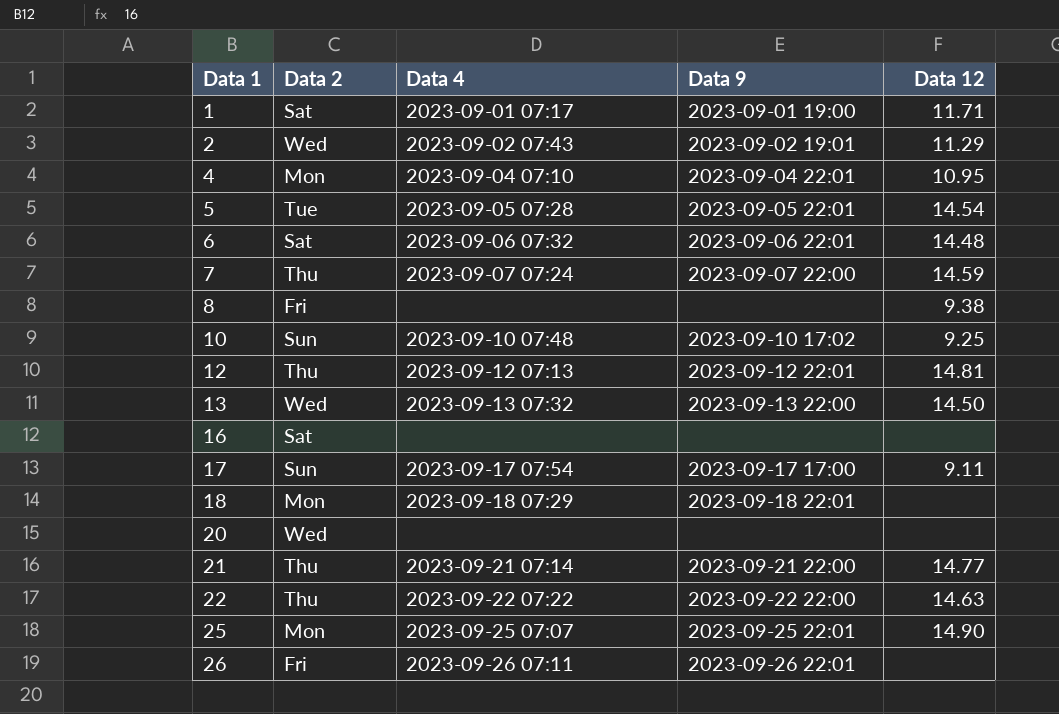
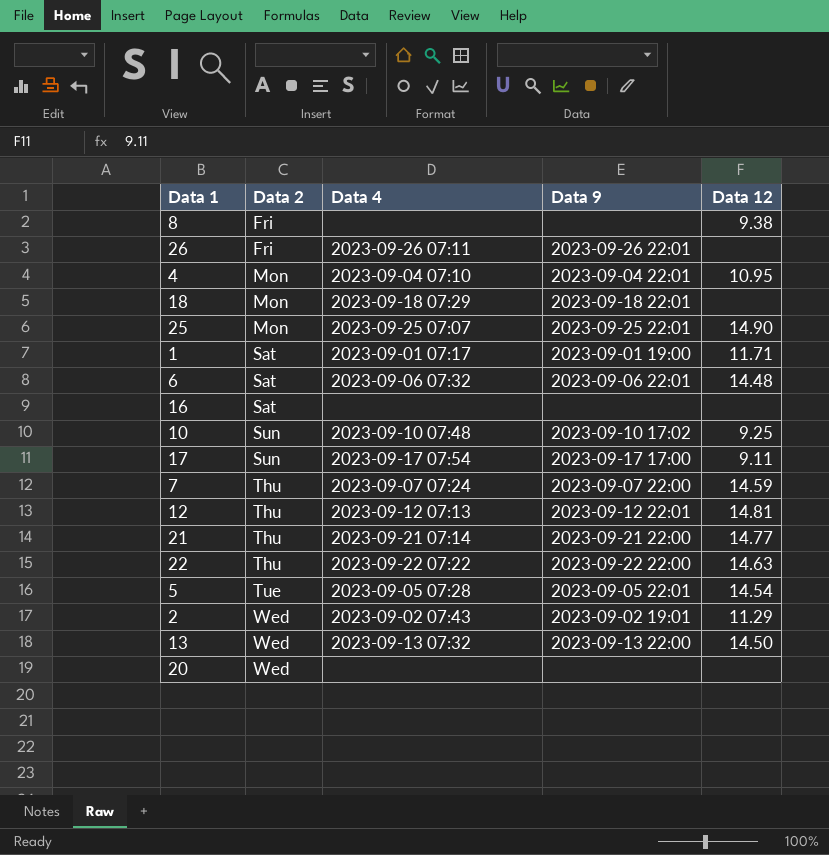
row order: Data 1 ascending -> Data 2 ascending

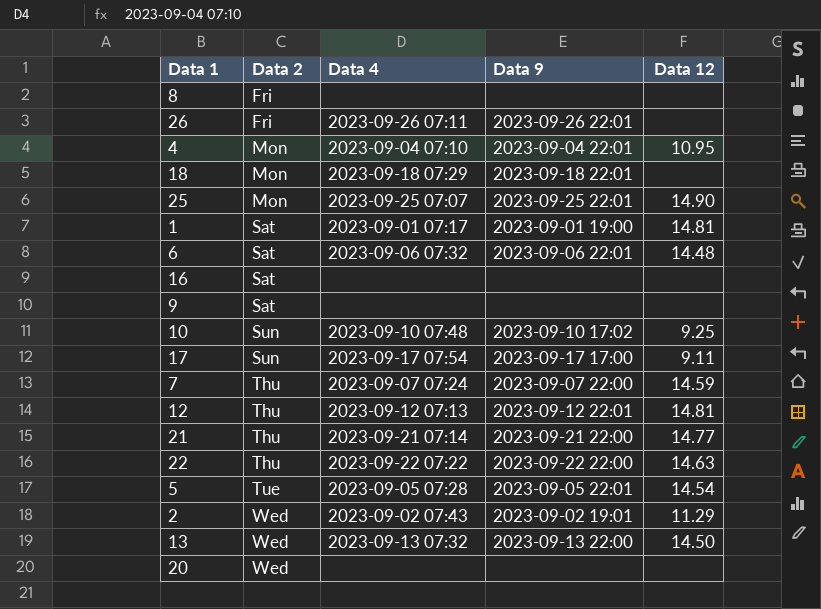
8 | Data 12: 9.38 -> none
1 | Data 12: 11.71 -> 14.81
row 9: none -> Sat | none | none | none

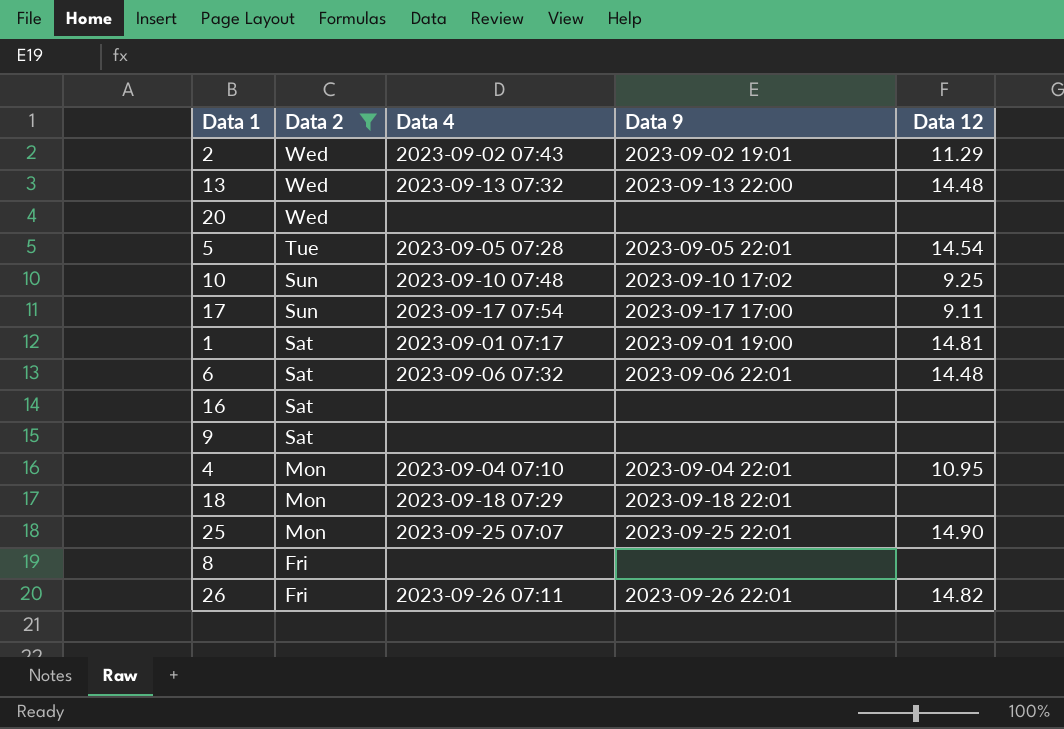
filter: none -> Data 2 != Thu
row order: Data 2 ascending -> Data 2 descending
13 | Data 12: 14.50 -> 14.48
26 | Data 12: none -> 14.82

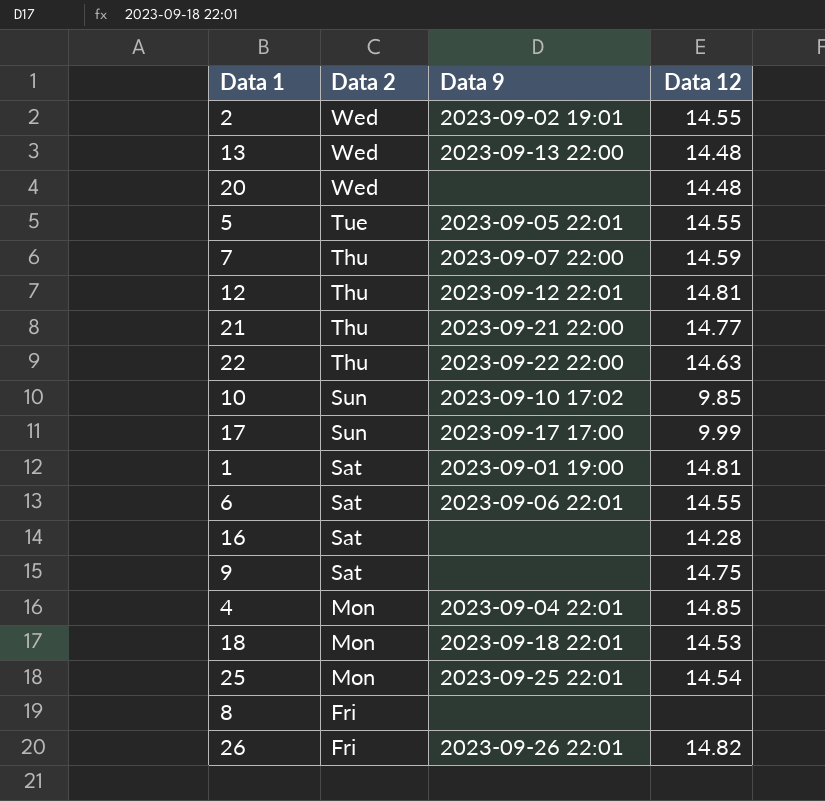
filter: Data 2 != Thu -> none
column Data 4 | position: 3 -> none
2 | Data 12: 11.29 -> 14.55
20 | Data 12: none -> 14.48
5 | Data 12: 14.54 -> 14.55
10 | Data 12: 9.25 -> 9.85
17 | Data 12: 9.11 -> 9.99
6 | Data 12: 14.48 -> 14.55
16 | Data 12: none -> 14.28
9 | Data 12: none -> 14.75
4 | Data 12: 10.95 -> 14.85
18 | Data 12: none -> 14.53
25 | Data 12: 14.90 -> 14.54

